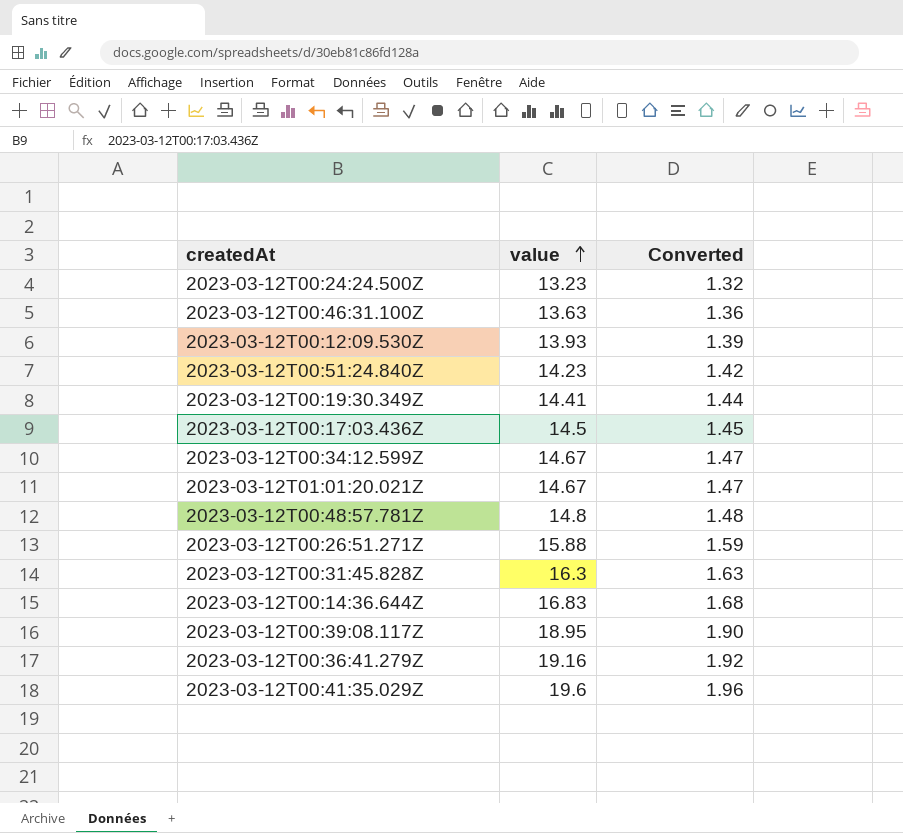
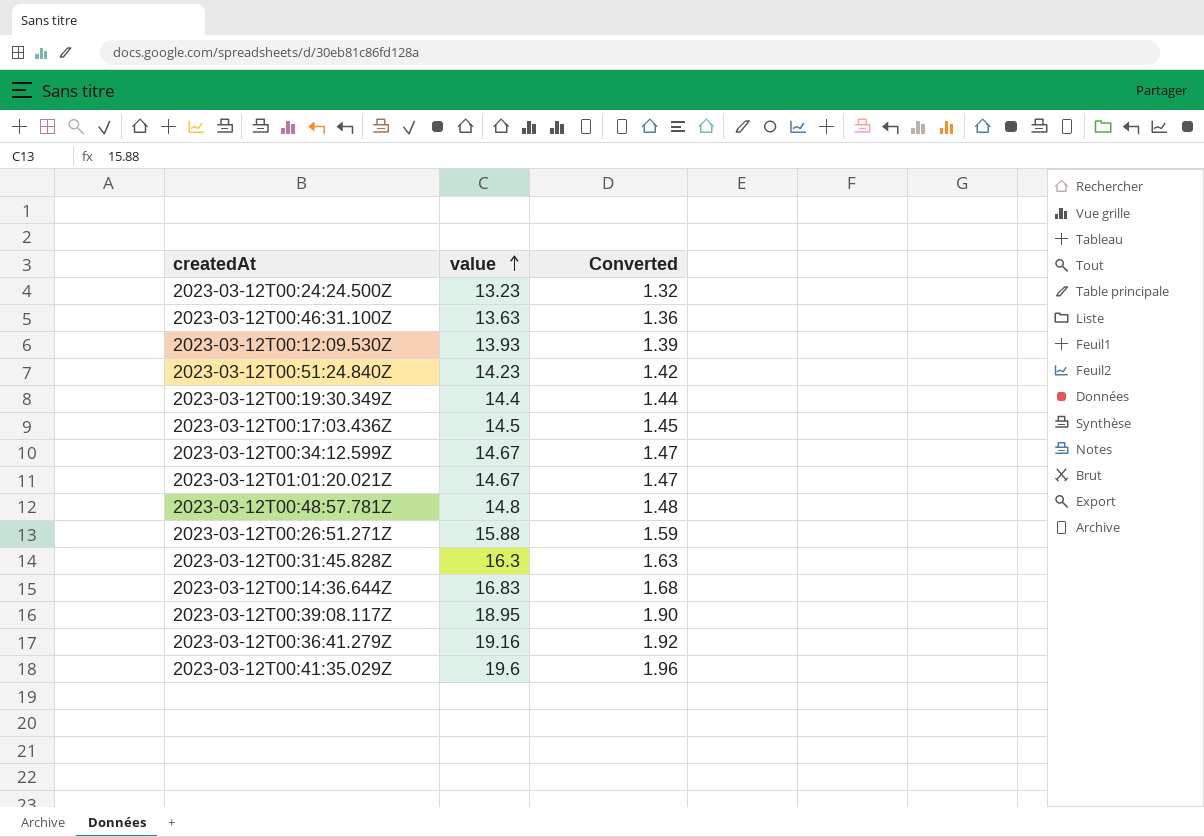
2023-03-12T00:19:30.349Z | value: 14.41 -> 14.4

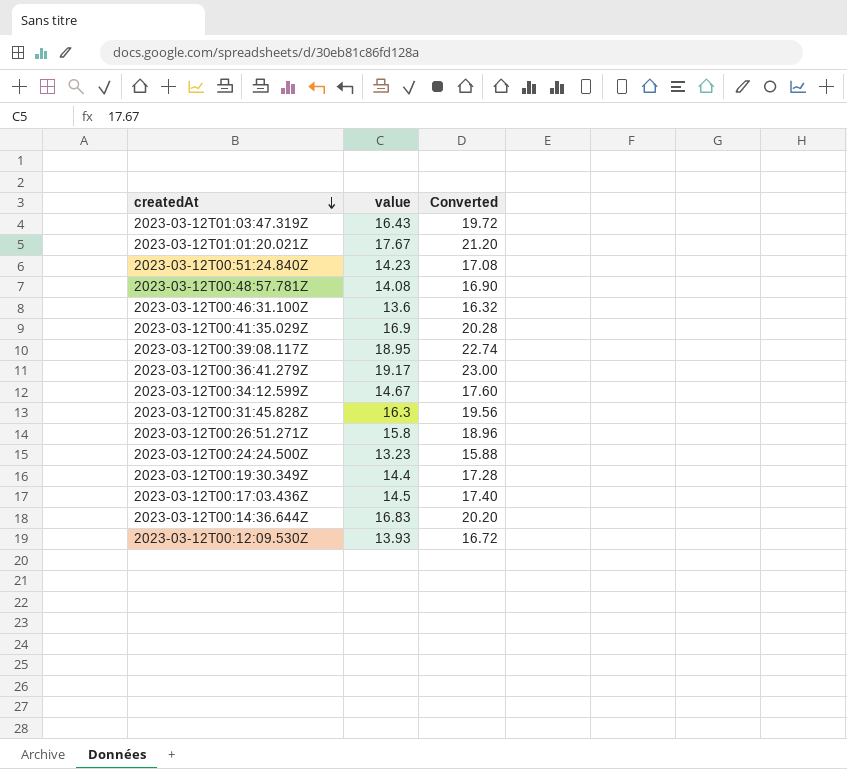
row order: value ascending -> createdAt descending
column Converted | formula: [value] * 0.1 -> [value] * 1.2
row 2023-03-12T01:03:47.319Z: none -> 16.43 | 19.72
2023-03-12T01:01:20.021Z | value: 14.67 -> 17.67
2023-03-12T00:48:57.781Z | value: 14.8 -> 14.08
2023-03-12T00:46:31.100Z | value: 13.63 -> 13.6
2023-03-12T00:41:35.029Z | value: 19.6 -> 16.9
2023-03-12T00:36:41.279Z | value: 19.16 -> 19.17
2023-03-12T00:26:51.271Z | value: 15.88 -> 15.8

